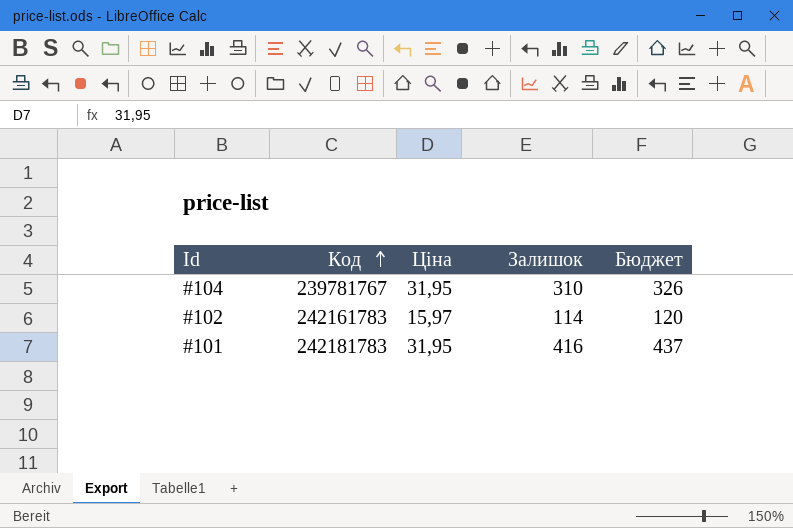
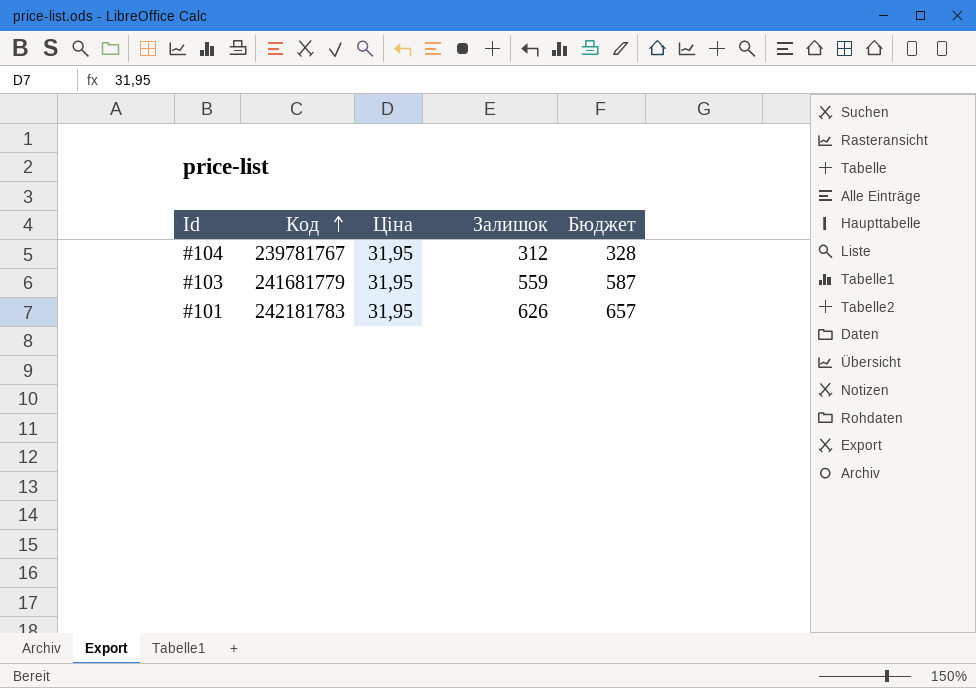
row #102: 242161783 | 15,97 | 114 | 120 -> none
#104 | Залишок: 310 -> 312
#104 | Бюджет: 326 -> 328
row #103: none -> 241681779 | 31,95 | 559 | 587
#101 | Залишок: 416 -> 626
#101 | Бюджет: 437 -> 657

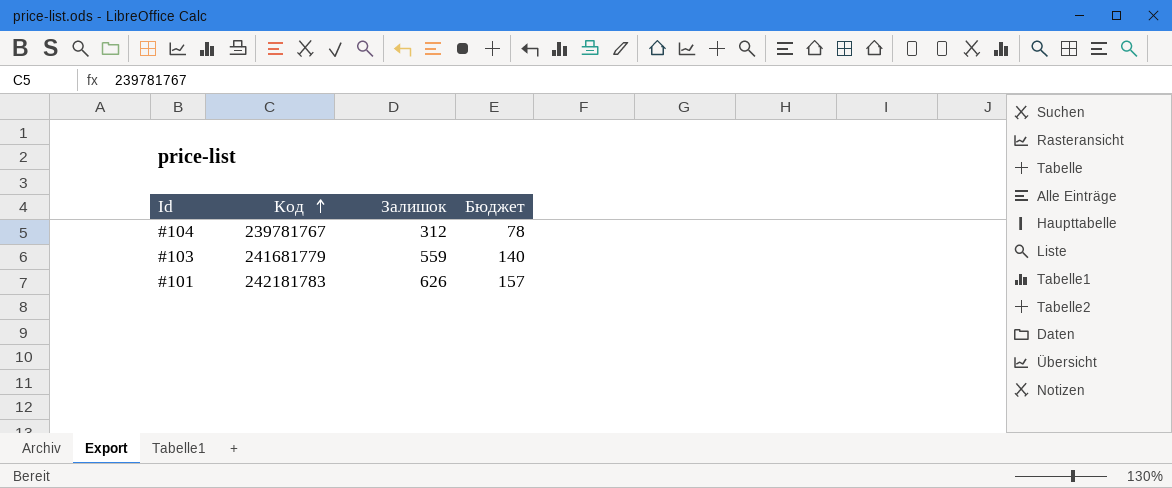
column Ціна | position: 3 -> none
column Бюджет | formula: [Залишок] * 1,05 -> [Залишок] * 0,25

